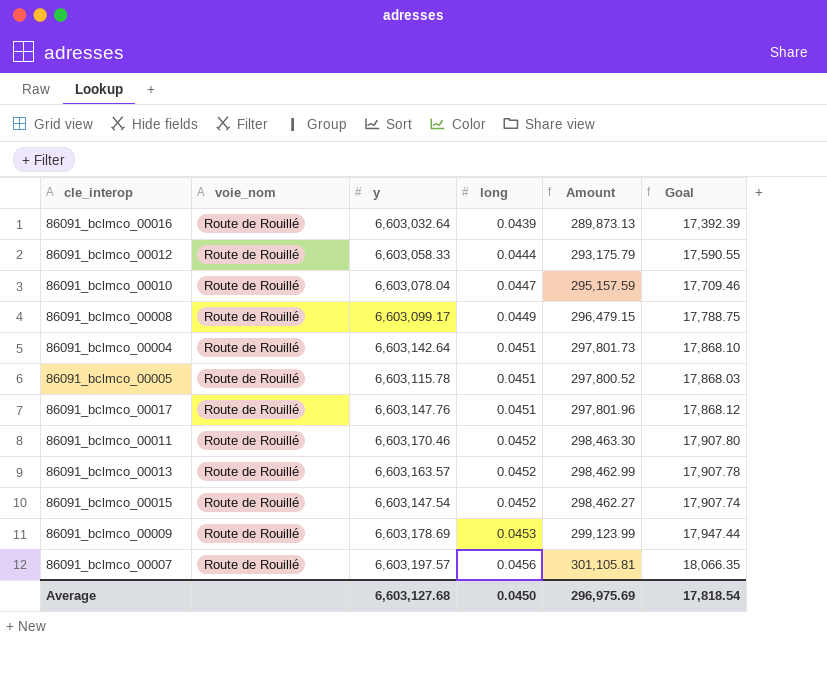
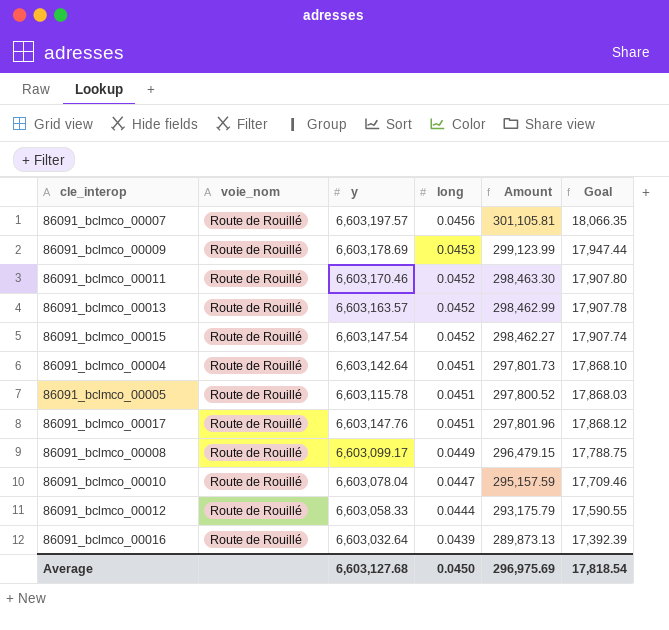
row order: long ascending -> long descending

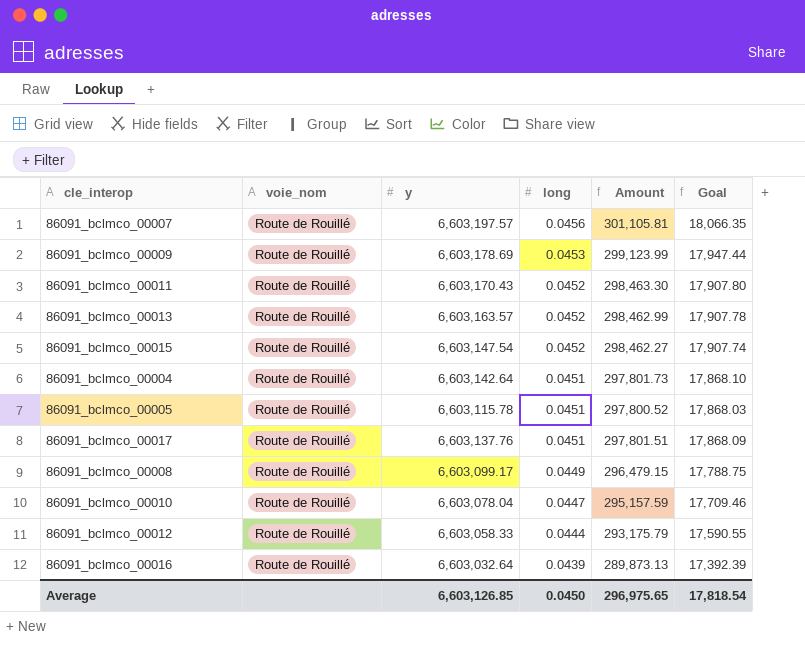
86091_bclmco_00011 | y: 6,603,170.46 -> 6,603,170.43
86091_bclmco_00017 | y: 6,603,147.76 -> 6,603,137.76
86091_bclmco_00017 | Amount: 297,801.96 -> 297,801.51
86091_bclmco_00017 | Goal: 17,868.12 -> 17,868.09
Average | y: 6,603,127.68 -> 6,603,126.85
Average | Amount: 296,975.69 -> 296,975.65

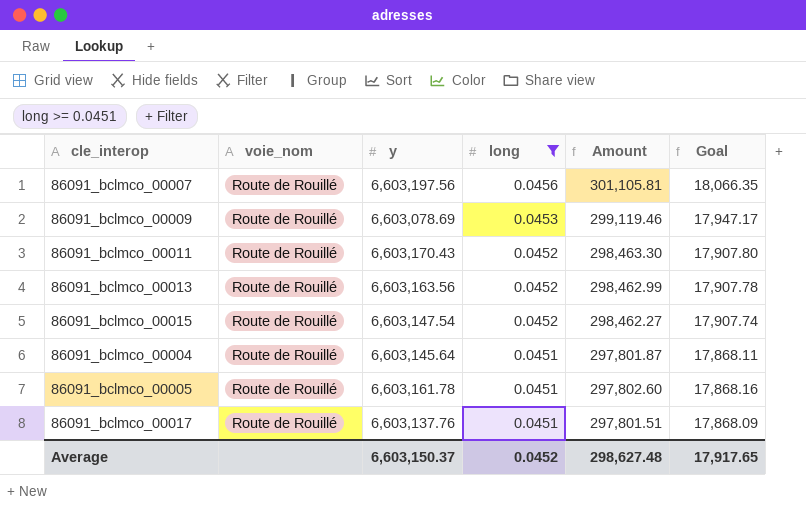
filter: none -> long >= 0.0451
86091_bclmco_00007 | y: 6,603,197.57 -> 6,603,197.56
86091_bclmco_00009 | y: 6,603,178.69 -> 6,603,078.69
86091_bclmco_00009 | Amount: 299,123.99 -> 299,119.46
86091_bclmco_00009 | Goal: 17,947.44 -> 17,947.17
86091_bclmco_00013 | y: 6,603,163.57 -> 6,603,163.56
86091_bclmco_00004 | y: 6,603,142.64 -> 6,603,145.64
86091_bclmco_00004 | Amount: 297,801.73 -> 297,801.87
86091_bclmco_00004 | Goal: 17,868.10 -> 17,868.11
86091_bclmco_00005 | y: 6,603,115.78 -> 6,603,161.78
86091_bclmco_00005 | Amount: 297,800.52 -> 297,802.60
86091_bclmco_00005 | Goal: 17,868.03 -> 17,868.16
Average | y: 6,603,126.85 -> 6,603,150.37
Average | long: 0.0450 -> 0.0452
Average | Amount: 296,975.65 -> 298,627.48
Average | Goal: 17,818.54 -> 17,917.65

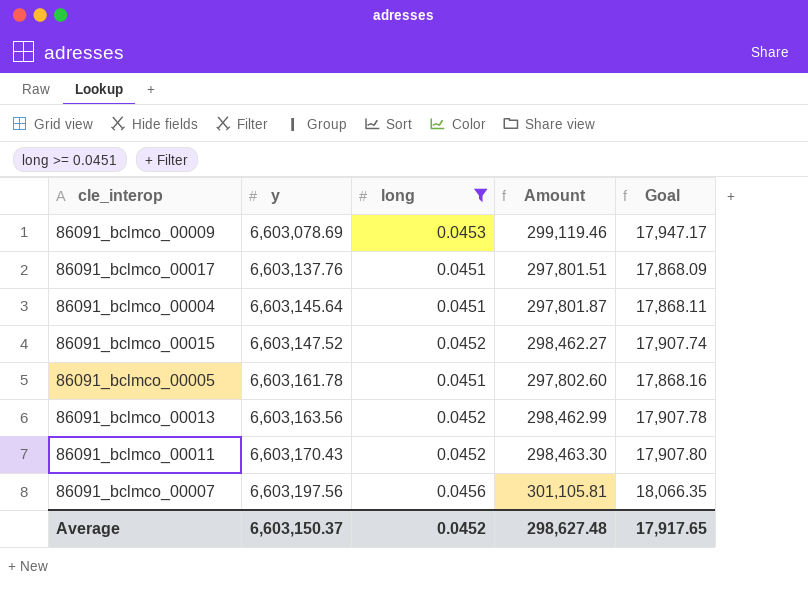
row order: long descending -> y ascending
column voie_nom | position: 2 -> none
86091_bclmco_00015 | y: 6,603,147.54 -> 6,603,147.52

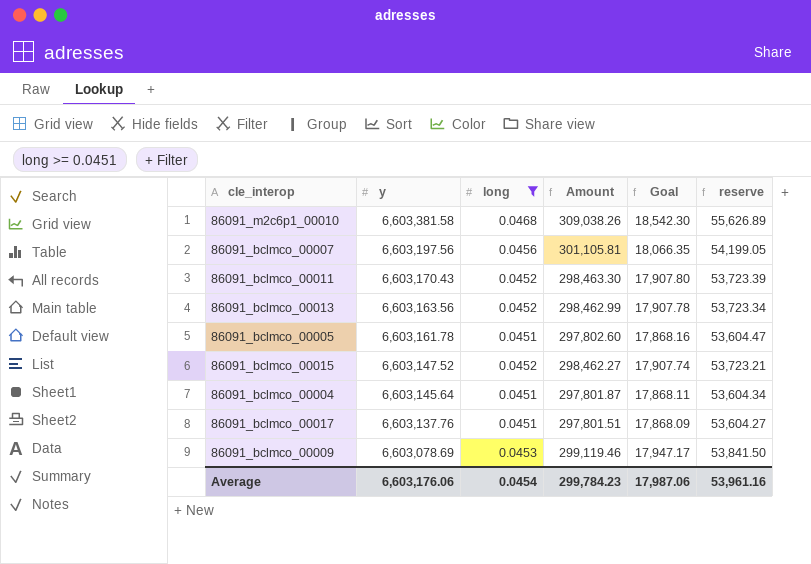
row order: y ascending -> y descending
column reserve | formula: none -> [Amount] * 0.18
row 86091_m2c6p1_00010: none -> 6,603,381.58 | 0.0468 | 309,038.26 | 18,542.30 | 55,626.89
Average | y: 6,603,150.37 -> 6,603,176.06
Average | long: 0.0452 -> 0.0454
Average | Amount: 298,627.48 -> 299,784.23
Average | Goal: 17,917.65 -> 17,987.06

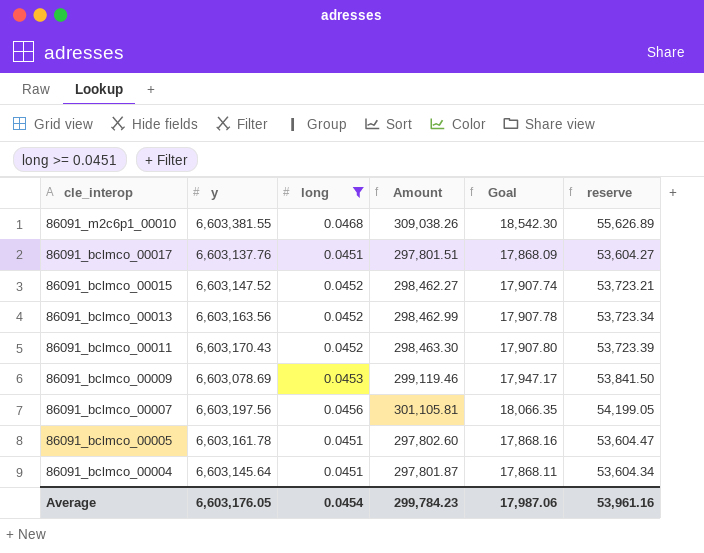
row order: y descending -> cle_interop descending
86091_m2c6p1_00010 | y: 6,603,381.58 -> 6,603,381.55
Average | y: 6,603,176.06 -> 6,603,176.05

